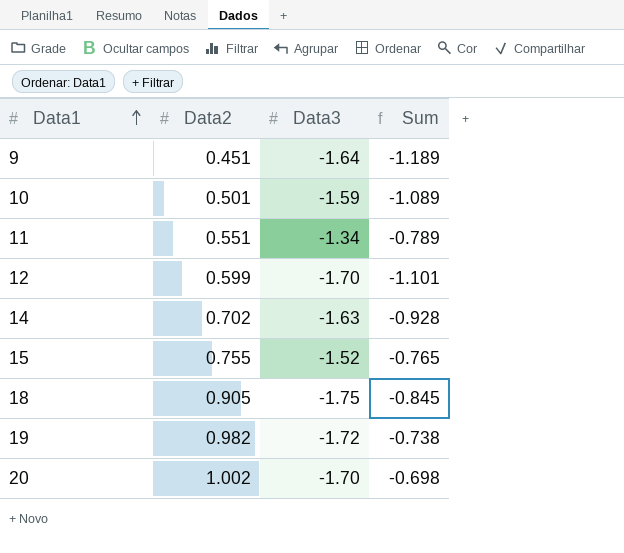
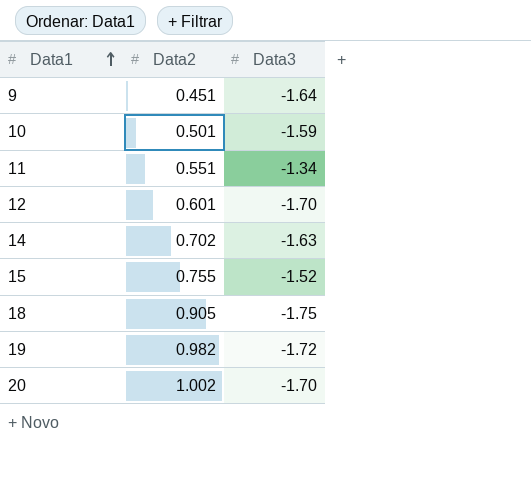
column Sum | formula: [Data2] + [Data3] -> none
12 | Data2: 0.599 -> 0.601

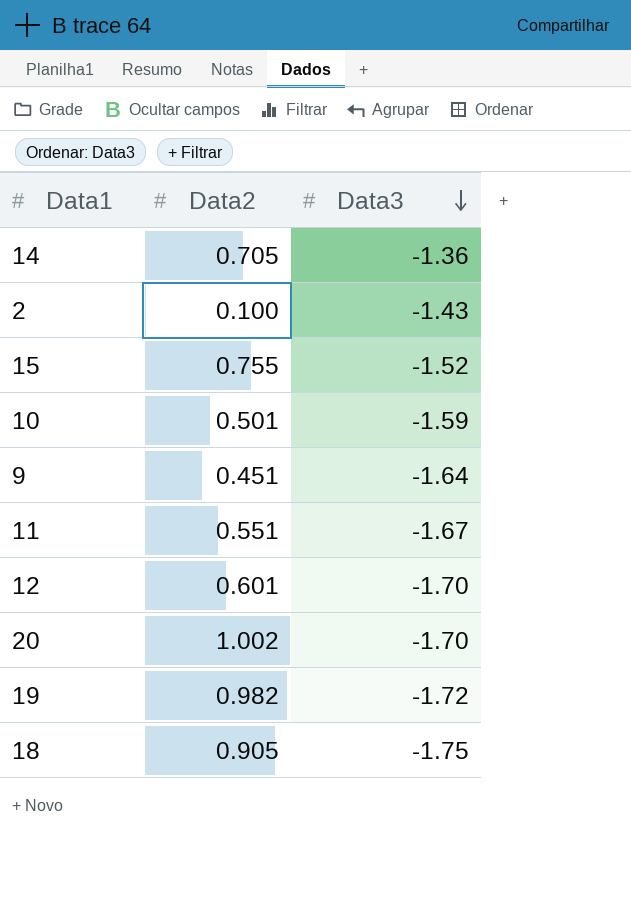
row order: Data1 ascending -> Data3 descending
14 | Data2: 0.702 -> 0.705
14 | Data3: -1.63 -> -1.36
row 2: none -> 0.100 | -1.43
11 | Data3: -1.34 -> -1.67

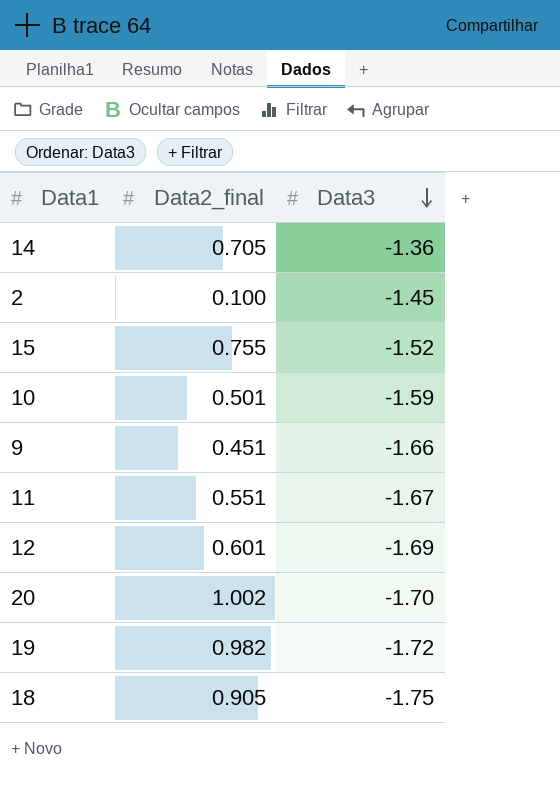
column name: Data2 -> Data2_final
2 | Data3: -1.43 -> -1.45
9 | Data3: -1.64 -> -1.66
12 | Data3: -1.70 -> -1.69

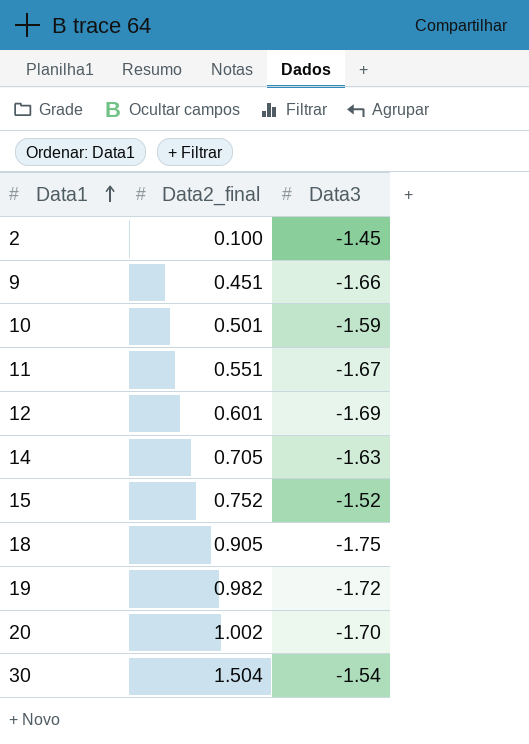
row order: Data3 descending -> Data1 ascending
14 | Data3: -1.36 -> -1.63
15 | Data2_final: 0.755 -> 0.752
row 30: none -> 1.504 | -1.54

